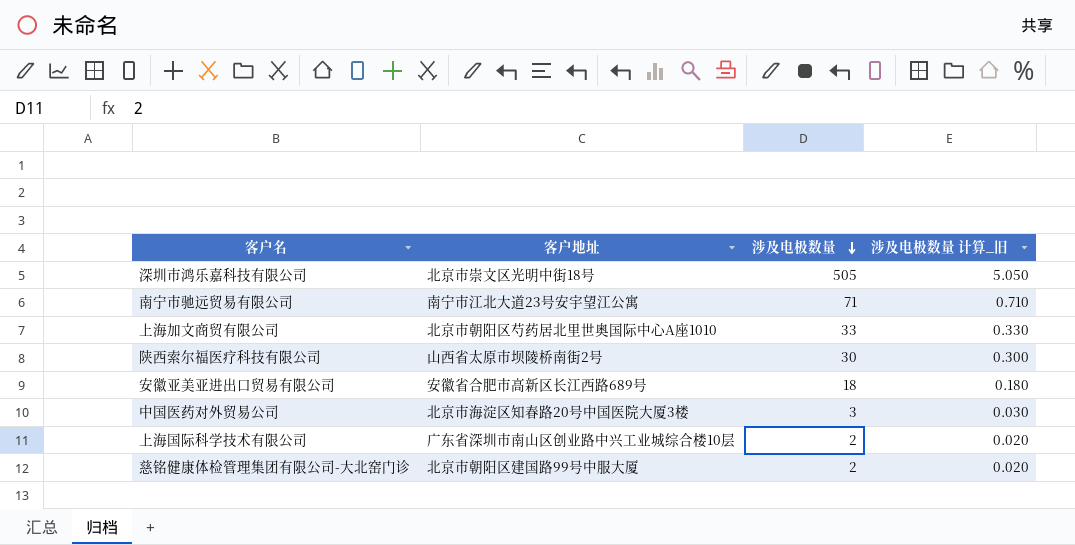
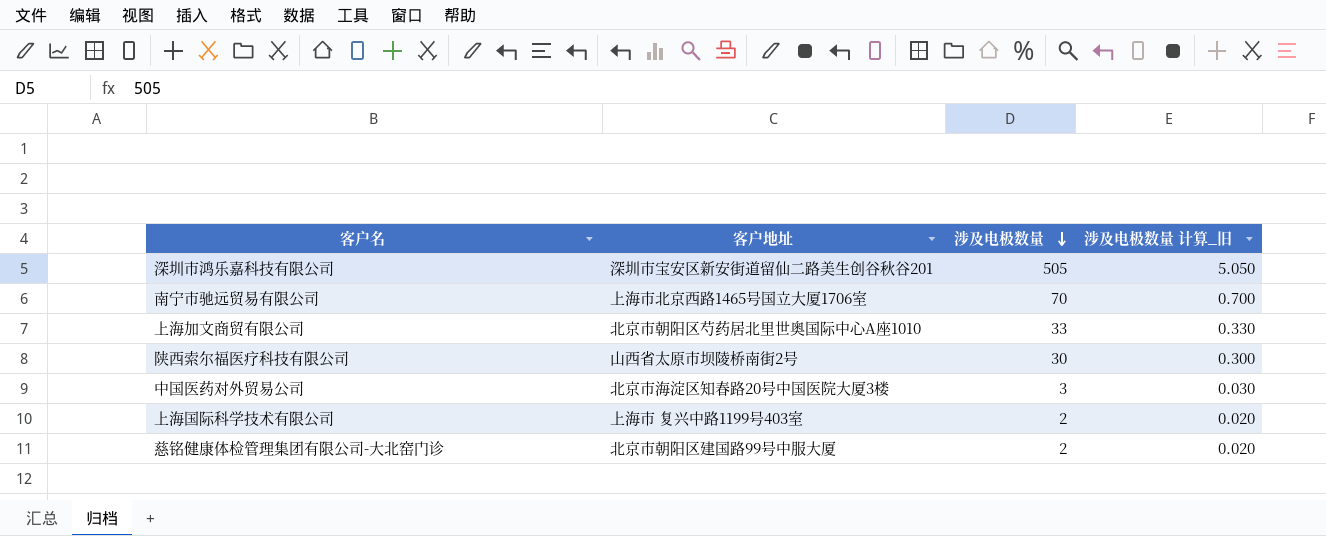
row 安徽亚美亚进出口贸易有限公司: 安徽省合肥市高新区长江西路689号 | 18 | 0.180 -> none
深圳市鸿乐嘉科技有限公司 | 客户地址: 北京市崇文区光明中街18号 -> 深圳市宝安区新安街道留仙二路美生创谷秋谷201
南宁市驰远贸易有限公司 | 客户地址: 南宁市江北大道23号安宇望江公寓 -> 上海市北京西路1465号国立大厦1706室
南宁市驰远贸易有限公司 | 涉及电极数量: 71 -> 70
南宁市驰远贸易有限公司 | 涉及电极数量 计算_旧: 0.710 -> 0.700
上海国际科学技术有限公司 | 客户地址: 广东省深圳市南山区创业路中兴工业城综合楼10层 -> 上海市 复兴中路1199号403室

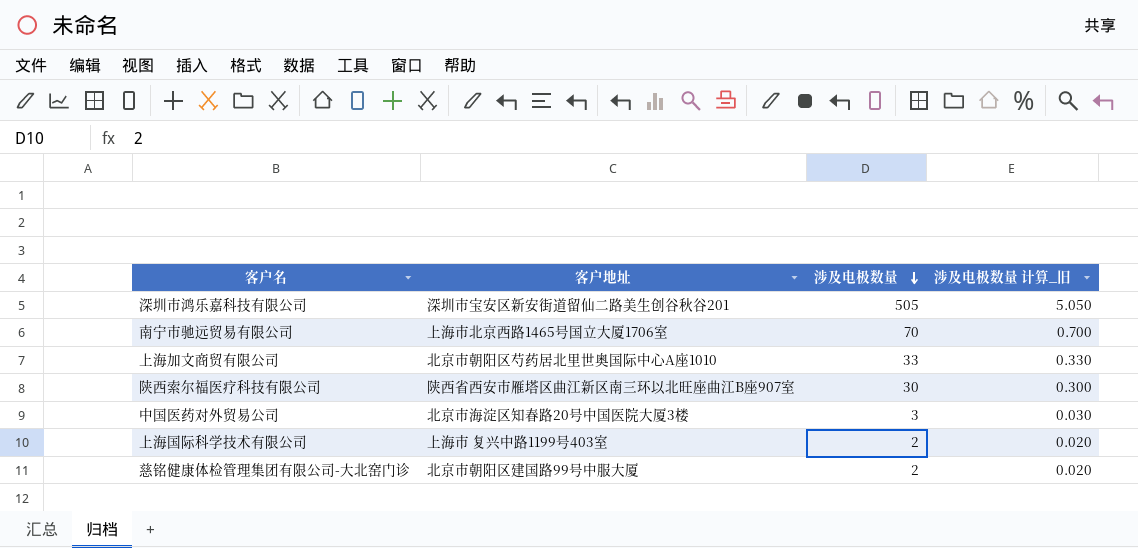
陕西索尔福医疗科技有限公司 | 客户地址: 山西省太原市坝陵桥南街2号 -> 陕西省西安市雁塔区曲江新区南三环以北旺座曲江B座907室

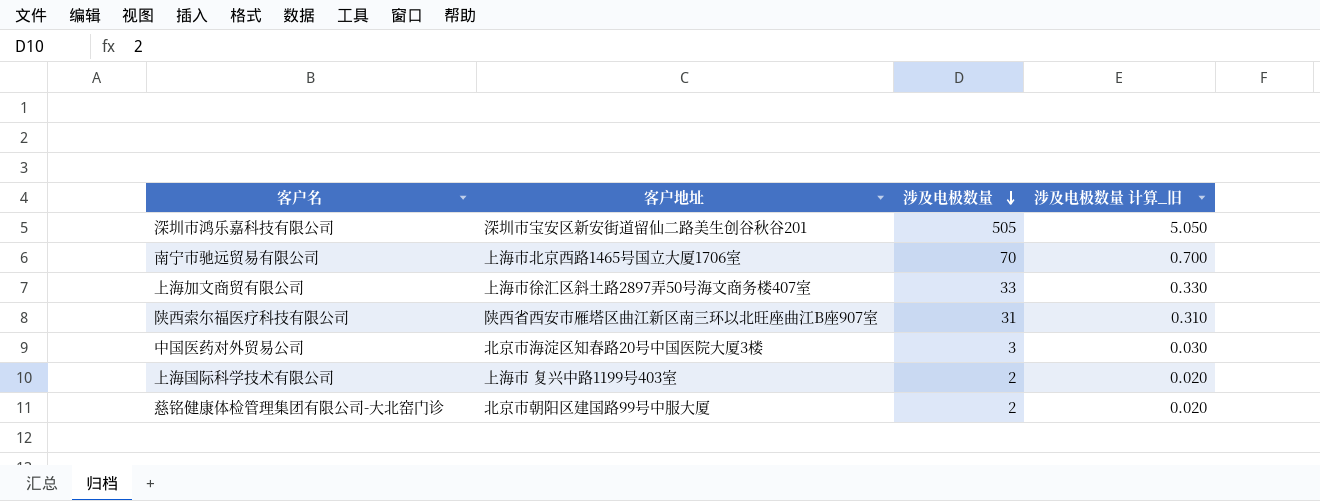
上海加文商贸有限公司 | 客户地址: 北京市朝阳区芍药居北里世奥国际中心A座1010 -> 上海市徐汇区斜土路2897弄50号海文商务楼407室
陕西索尔福医疗科技有限公司 | 涉及电极数量: 30 -> 31
陕西索尔福医疗科技有限公司 | 涉及电极数量 计算_旧: 0.300 -> 0.310

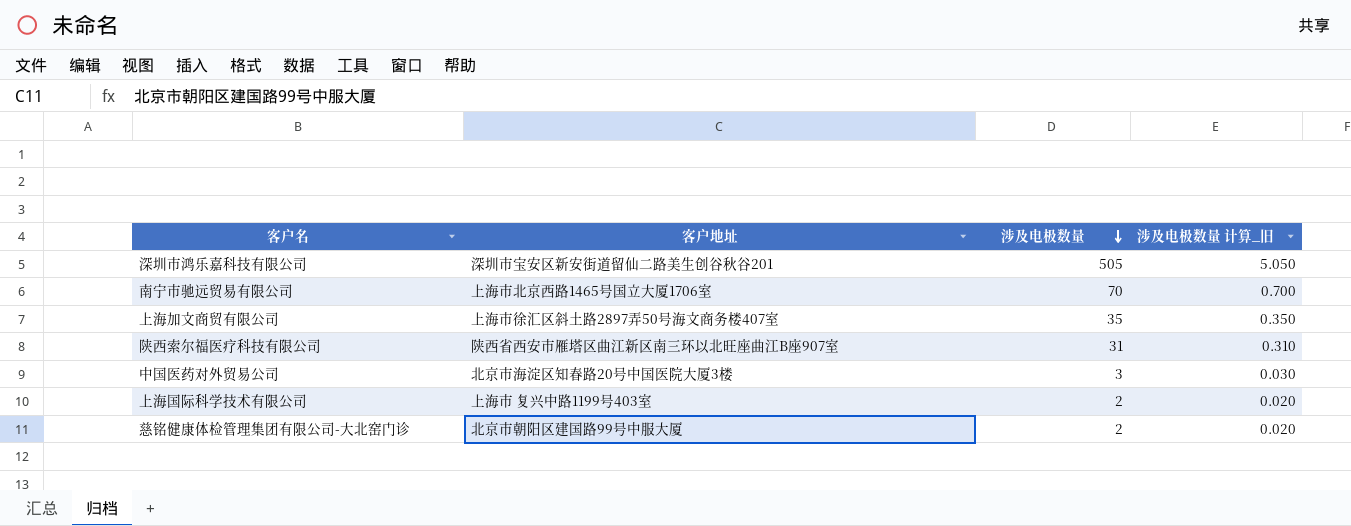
上海加文商贸有限公司 | 涉及电极数量: 33 -> 35
上海加文商贸有限公司 | 涉及电极数量 计算_旧: 0.330 -> 0.350

